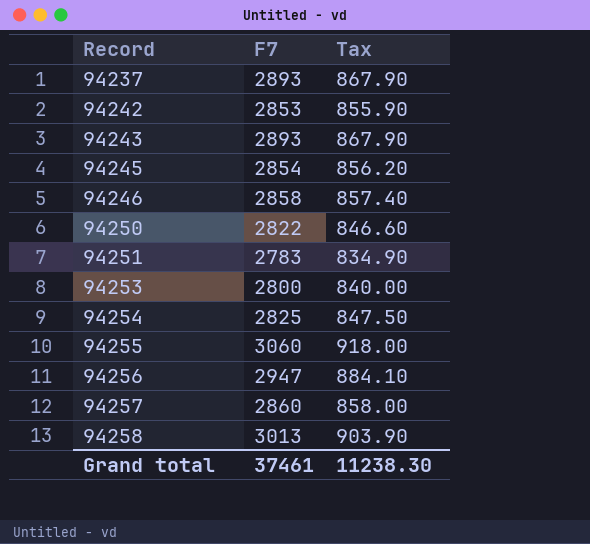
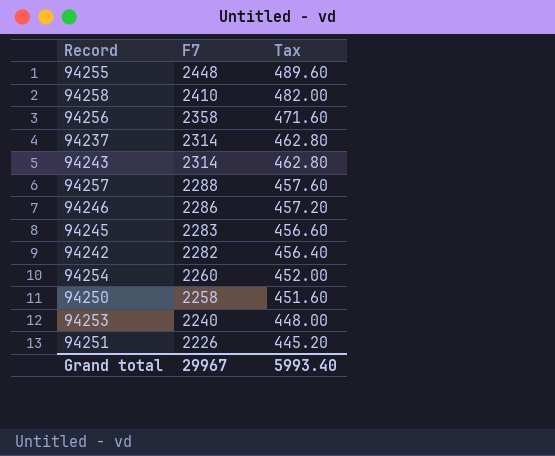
row order: Record ascending -> F7 descending
column Tax | formula: [F7] * 0.3 -> [F7] * 0.2
94255 | F7: 3060 -> 2448
94258 | F7: 3013 -> 2410
94256 | F7: 2947 -> 2358
94237 | F7: 2893 -> 2314
94243 | F7: 2893 -> 2314
94257 | F7: 2860 -> 2288
94246 | F7: 2858 -> 2286
94245 | F7: 2854 -> 2283
94242 | F7: 2853 -> 2282
94254 | F7: 2825 -> 2260
94250 | F7: 2822 -> 2258
94253 | F7: 2800 -> 2240
94251 | F7: 2783 -> 2226
Grand total | F7: 37461 -> 29967
Grand total | Tax: 11238.30 -> 5993.40

